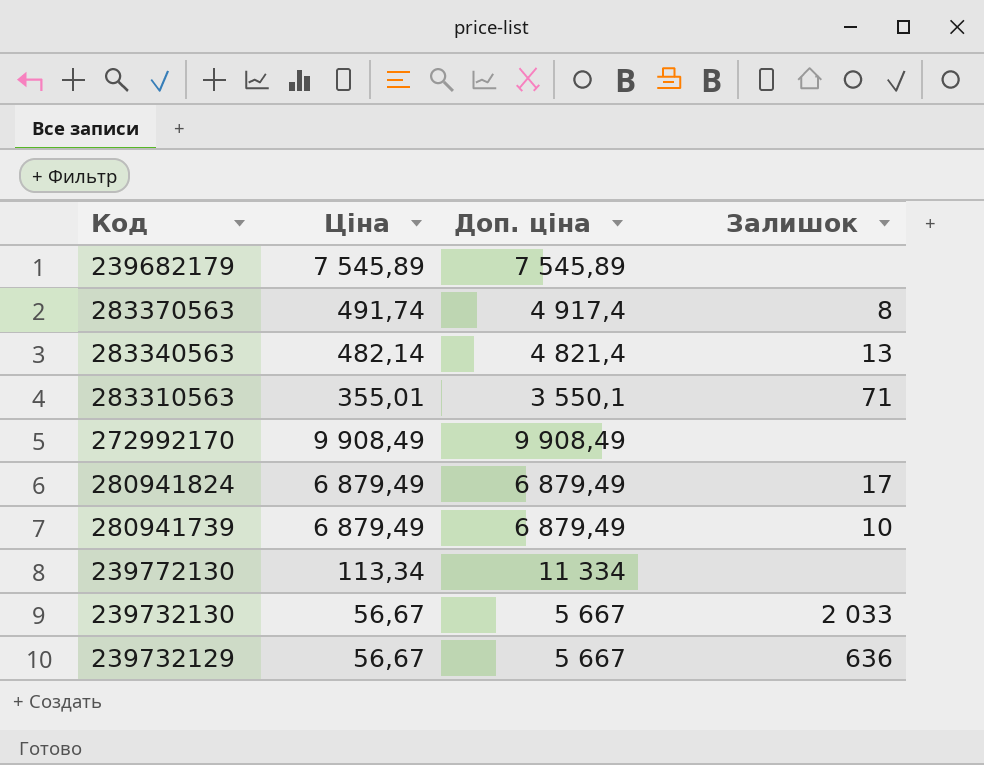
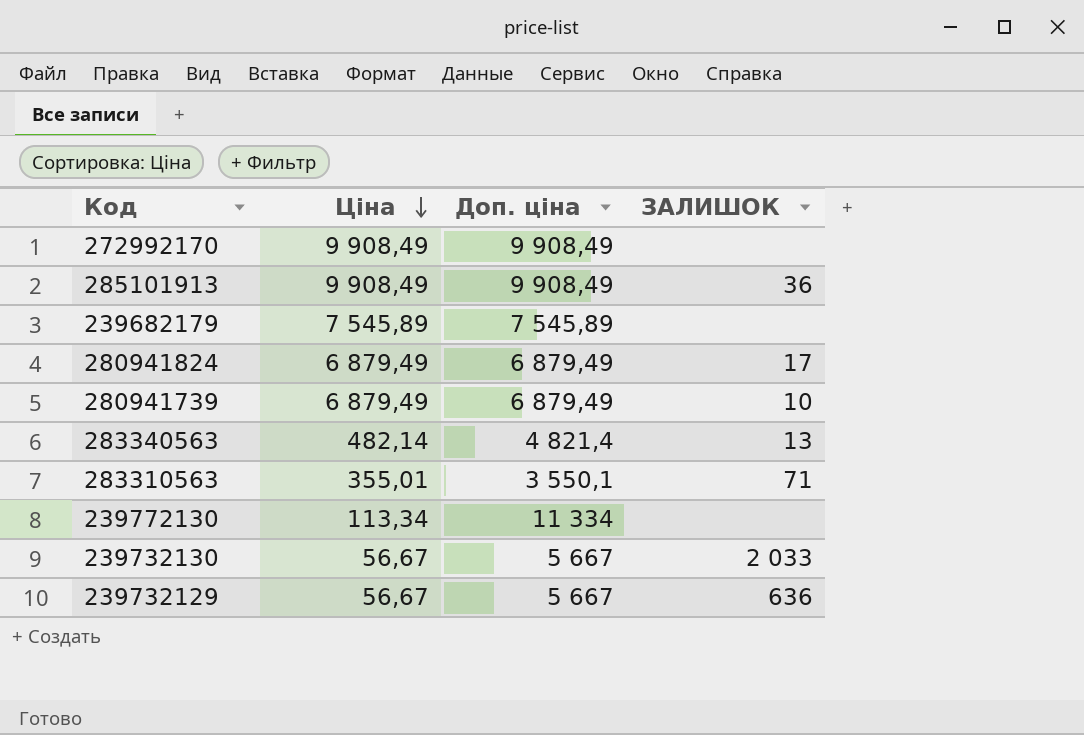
row order: none -> Ціна descending
column name: Залишок -> ЗАЛИШОК
row 283370563: 491,74 | 4 917,4 | 8 -> none
row 285101913: none -> 9 908,49 | 9 908,49 | 36

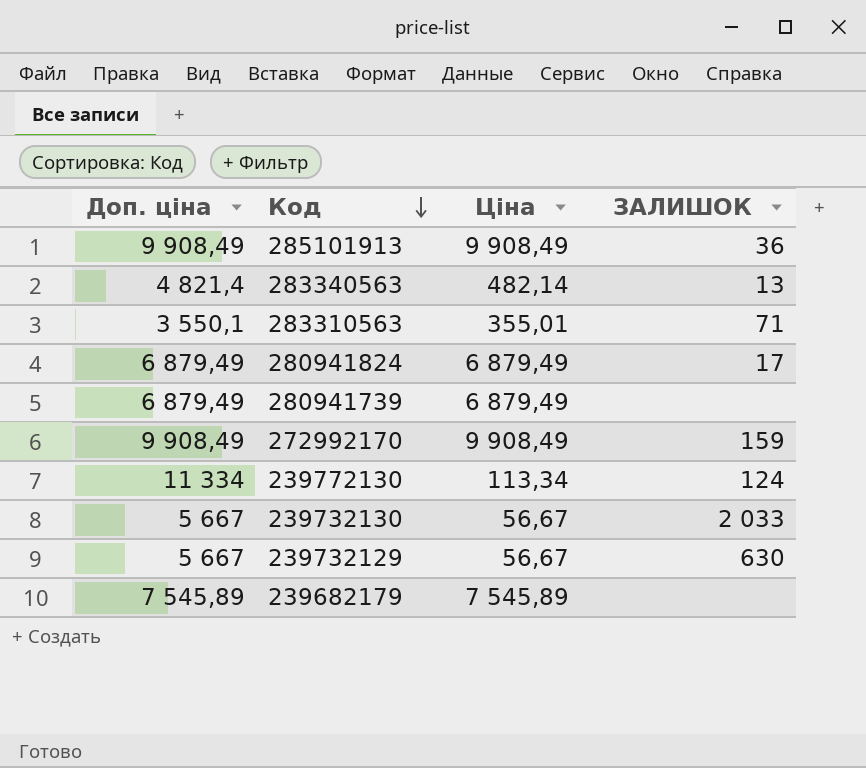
row order: Ціна descending -> Код descending
column Доп. ціна | position: 3 -> 1
280941739 | ЗАЛИШОК: 10 -> none
272992170 | ЗАЛИШОК: none -> 159
239772130 | ЗАЛИШОК: none -> 124
239732129 | ЗАЛИШОК: 636 -> 630

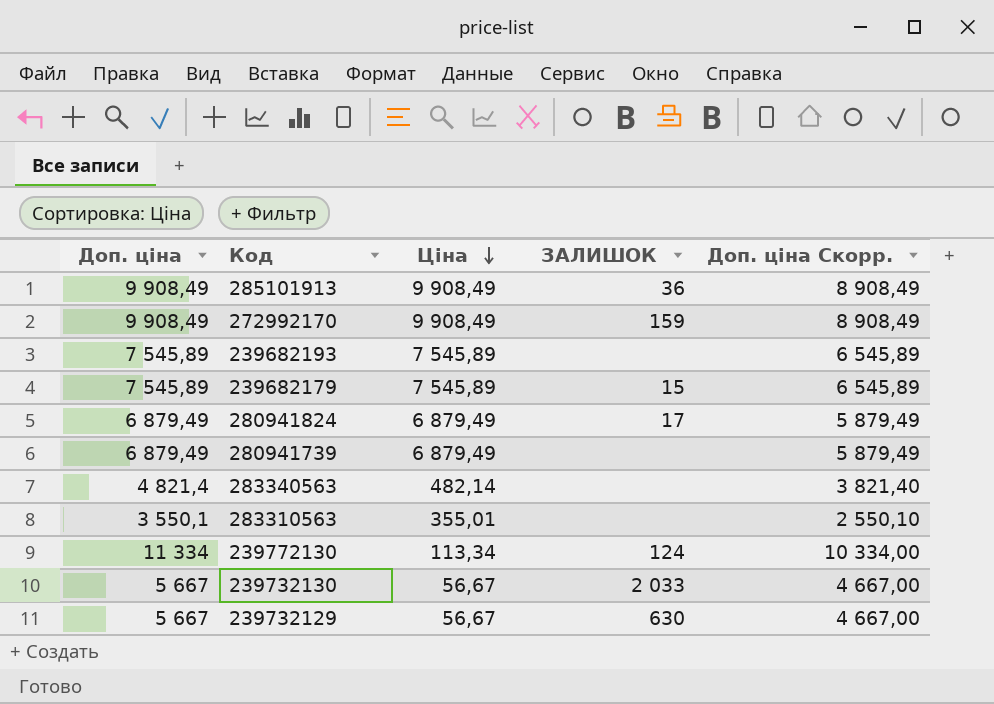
row order: Код descending -> Ціна descending
column Доп. ціна Скорр. | formula: none -> [Доп. ціна] - 1000
row 239682193: none -> 7 545,89 | 7 545,89 | none | 6 545,89
239682179 | ЗАЛИШОК: none -> 15
283340563 | ЗАЛИШОК: 13 -> none
283310563 | ЗАЛИШОК: 71 -> none

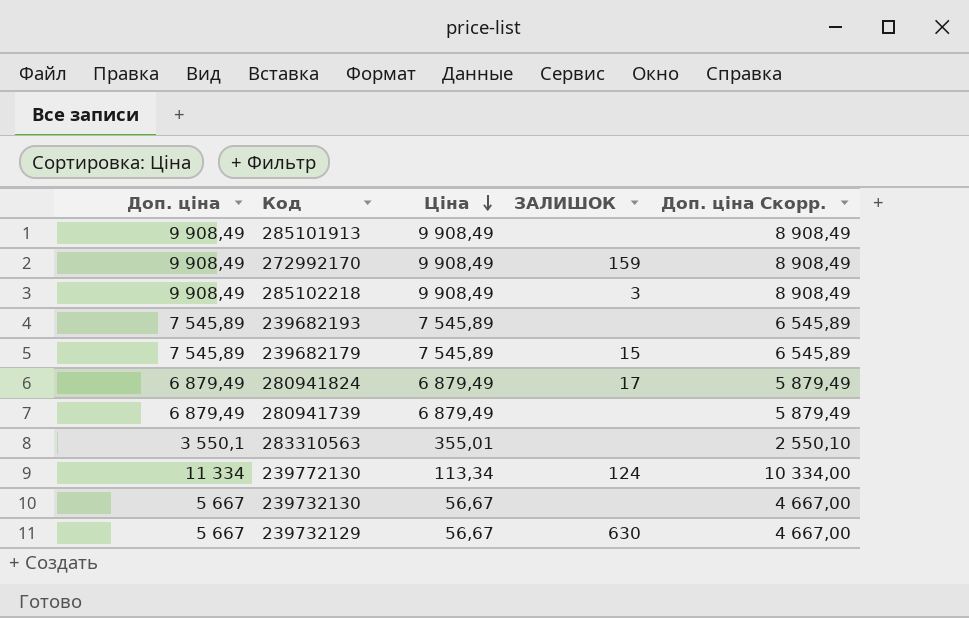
row 283340563: 4 821,4 | 482,14 | none | 3 821,40 -> none
285101913 | ЗАЛИШОК: 36 -> none
row 285102218: none -> 9 908,49 | 9 908,49 | 3 | 8 908,49
239732130 | ЗАЛИШОК: 2 033 -> none

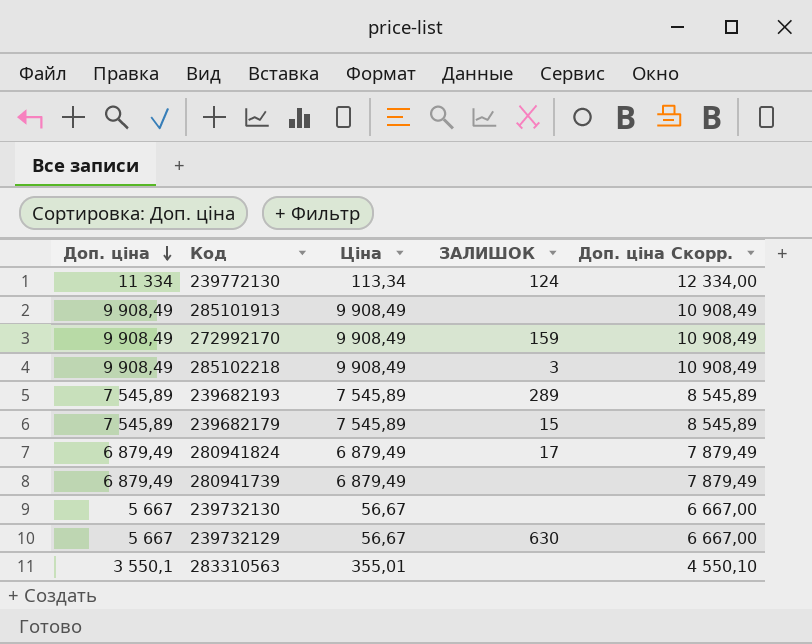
row order: Ціна descending -> Доп. ціна descending
column Доп. ціна Скорр. | formula: [Доп. ціна] - 1000 -> [Доп. ціна] + 1000
239682193 | ЗАЛИШОК: none -> 289

